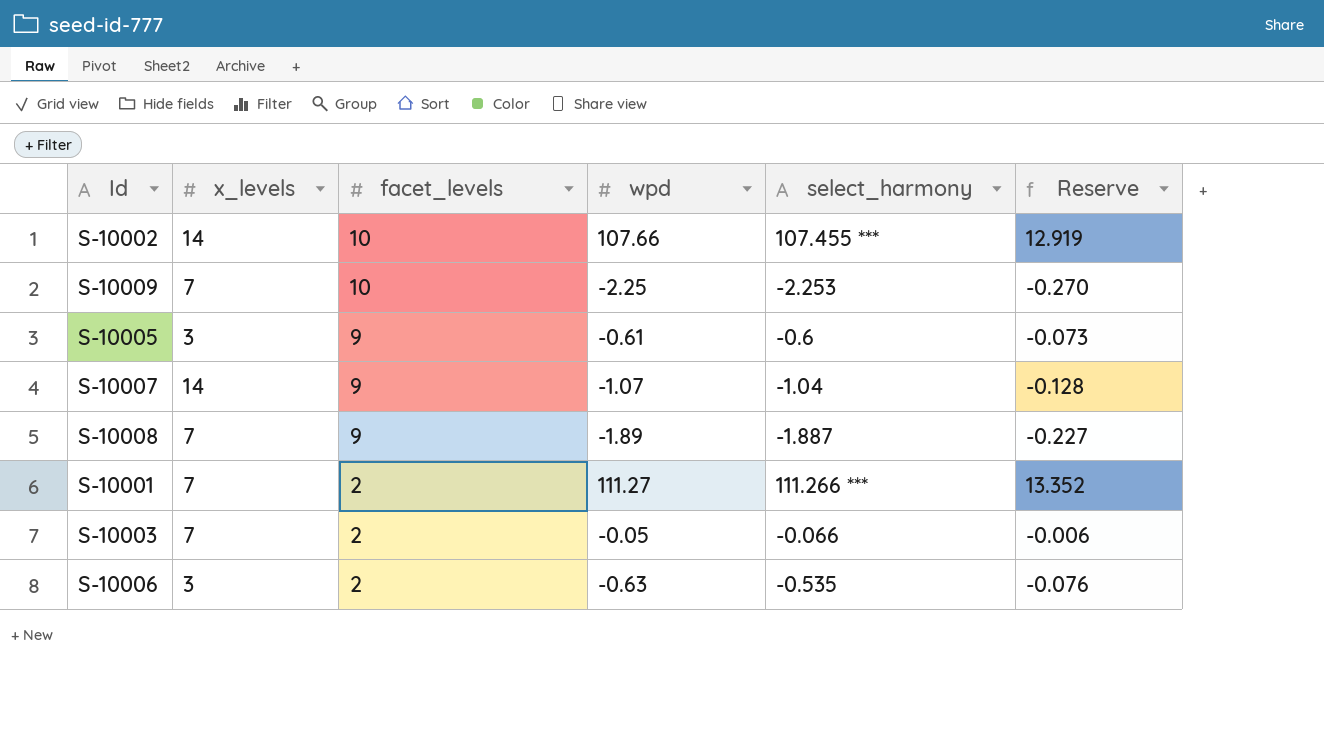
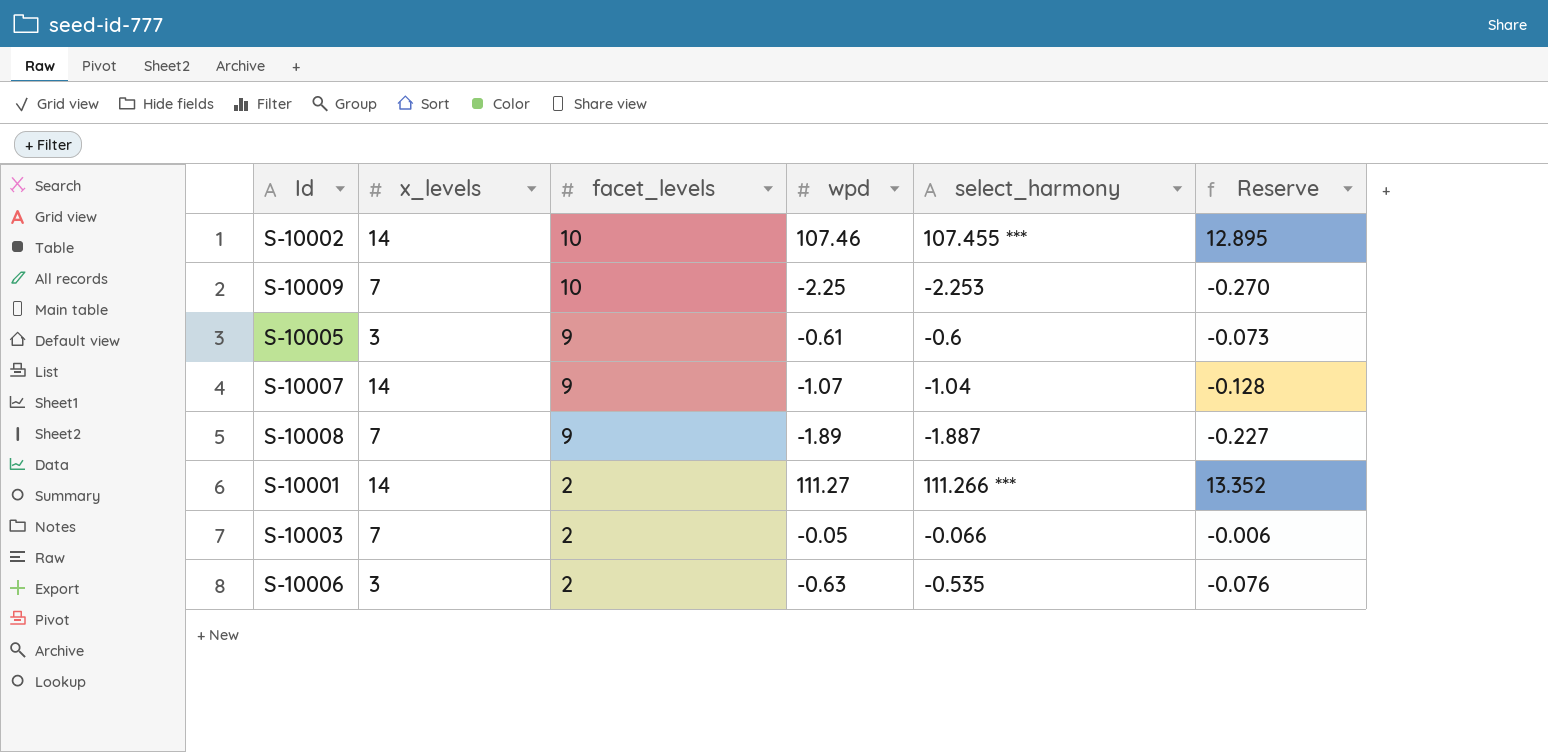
S-10002 | wpd: 107.66 -> 107.46
S-10002 | Reserve: 12.919 -> 12.895
S-10001 | x_levels: 7 -> 14

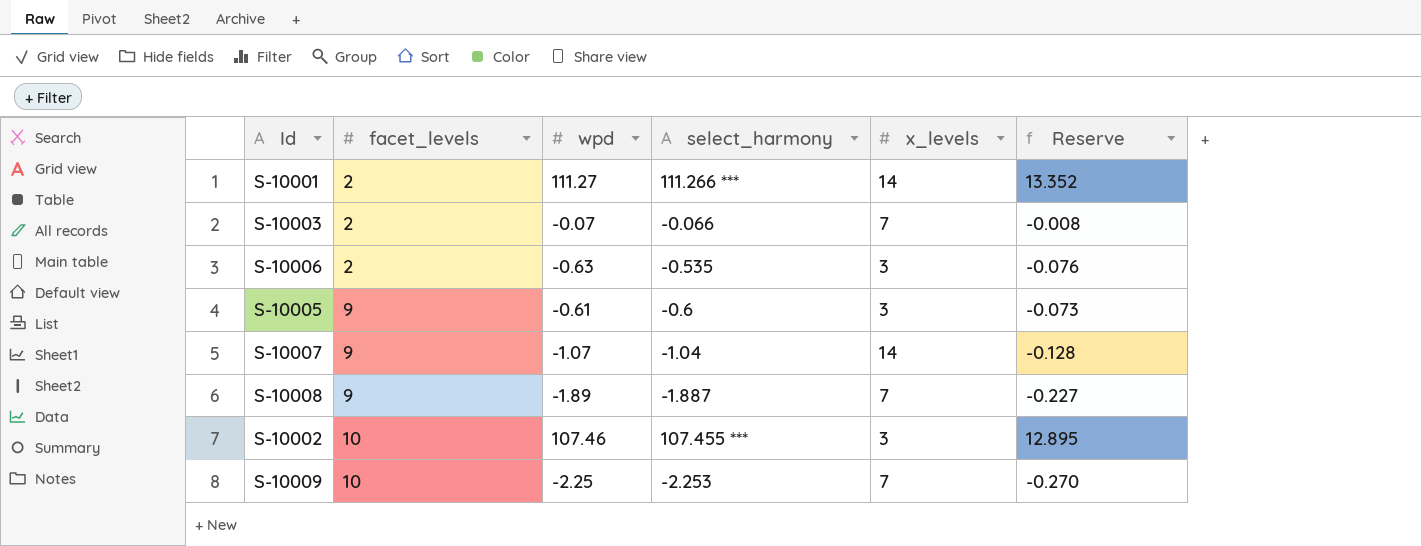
row order: facet_levels descending -> facet_levels ascending
column x_levels | position: 2 -> 5
S-10003 | wpd: -0.05 -> -0.07
S-10003 | Reserve: -0.006 -> -0.008
S-10002 | x_levels: 14 -> 3

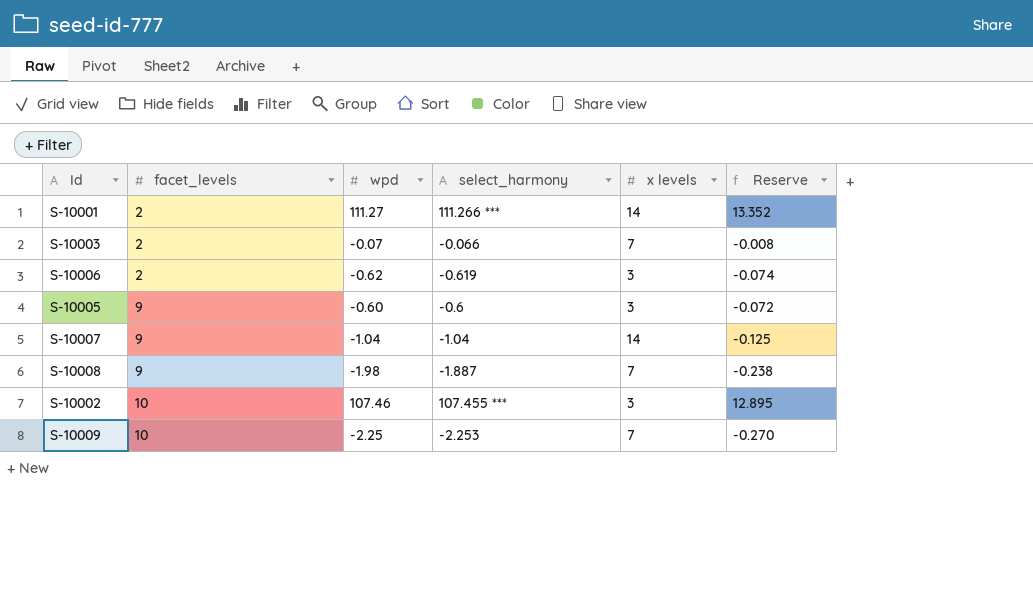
column name: x_levels -> x levels
S-10006 | wpd: -0.63 -> -0.62
S-10006 | select_harmony: -0.535 -> -0.619
S-10006 | Reserve: -0.076 -> -0.074
S-10005 | wpd: -0.61 -> -0.60
S-10005 | Reserve: -0.073 -> -0.072
S-10007 | wpd: -1.07 -> -1.04
S-10007 | Reserve: -0.128 -> -0.125
S-10008 | wpd: -1.89 -> -1.98
S-10008 | Reserve: -0.227 -> -0.238

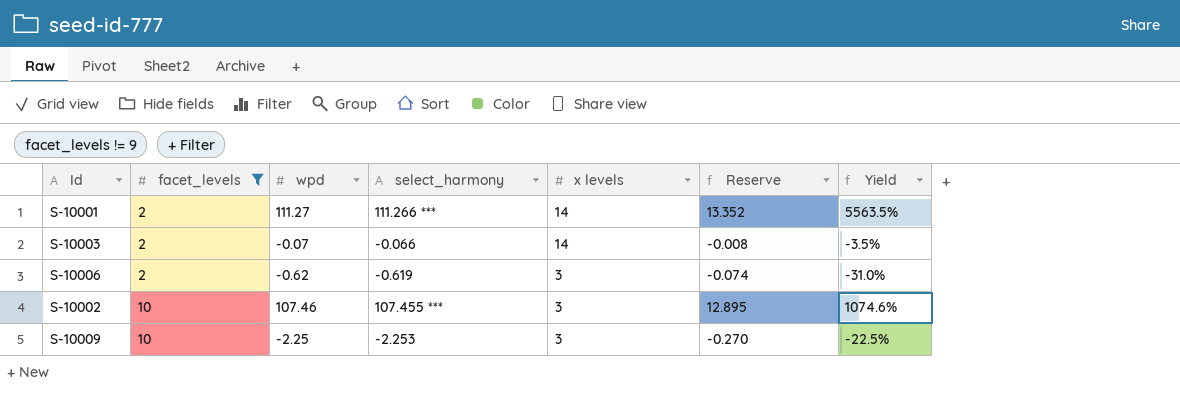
filter: none -> facet_levels != 9
column Yield | formula: none -> [wpd] / [facet_levels]
S-10003 | x levels: 7 -> 14
S-10009 | x levels: 7 -> 3

